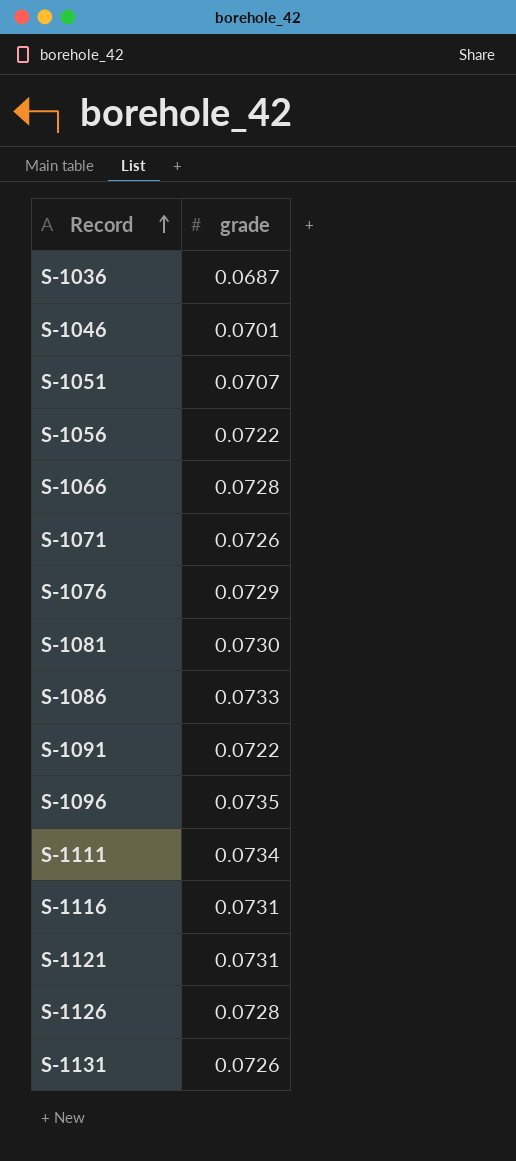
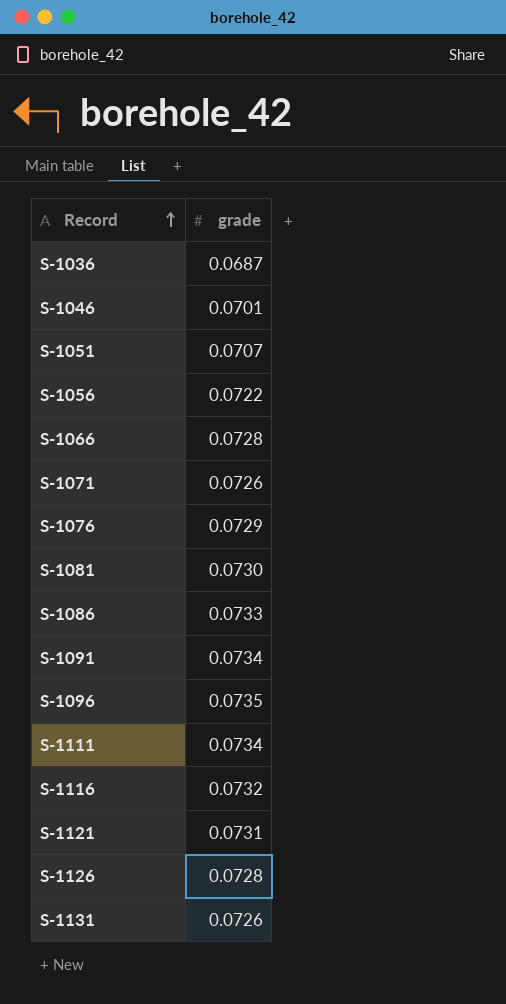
S-1091 | grade: 0.0722 -> 0.0734
S-1116 | grade: 0.0731 -> 0.0732

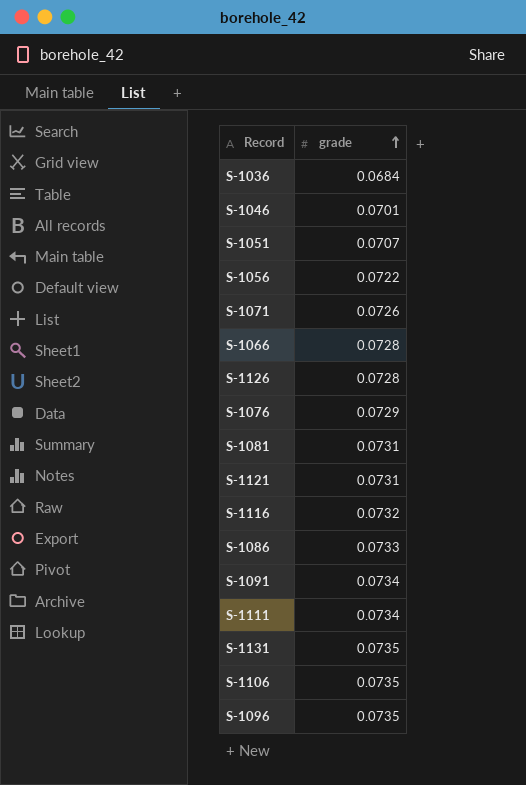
row order: Record ascending -> grade ascending
S-1036 | grade: 0.0687 -> 0.0684
S-1081 | grade: 0.0730 -> 0.0731
S-1131 | grade: 0.0726 -> 0.0735
row S-1106: none -> 0.0735

